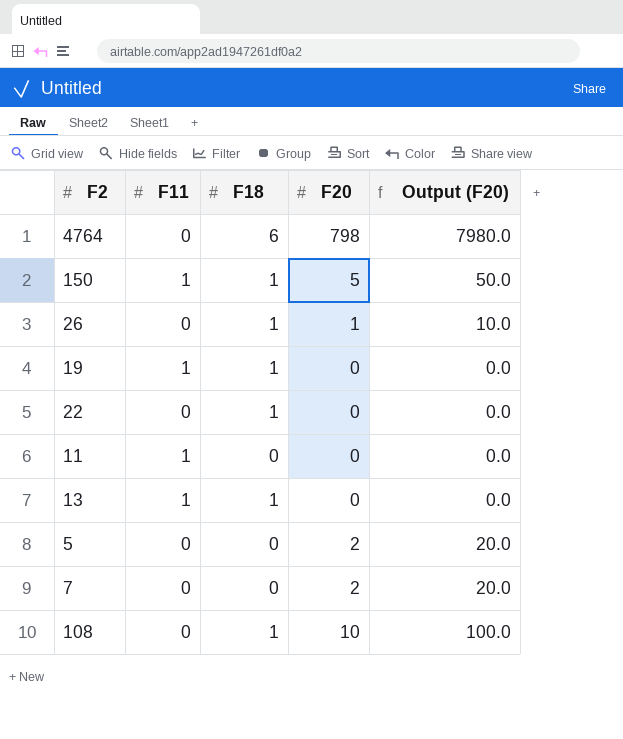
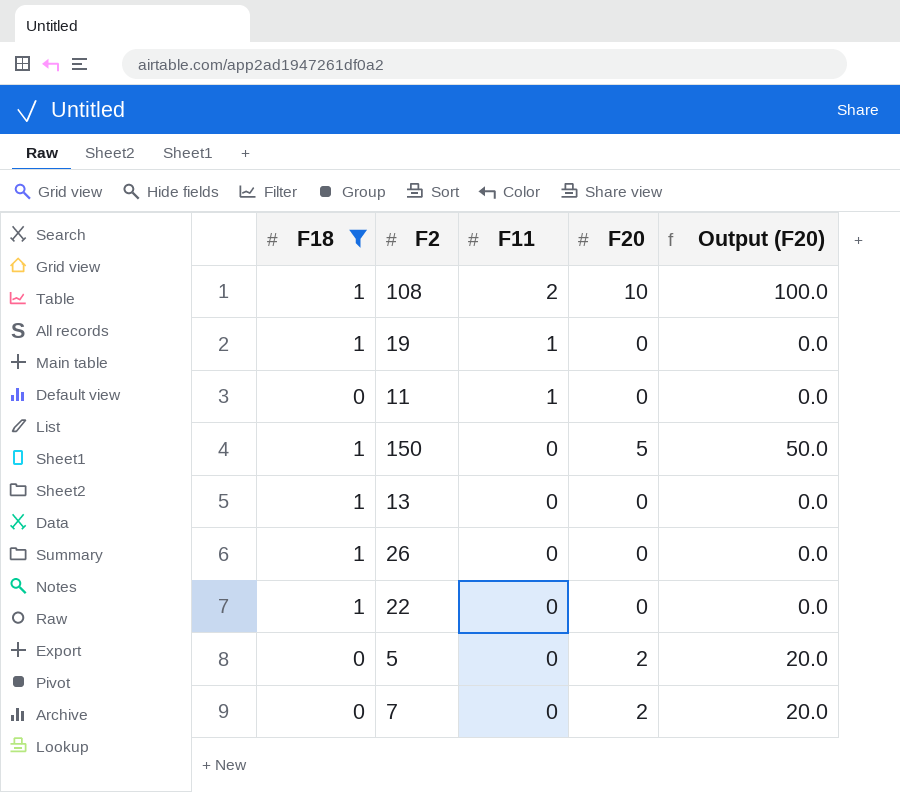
filter: none -> F18 != 6
row order: none -> F11 descending
column F18 | position: 3 -> 1
108 | F11: 0 -> 2
150 | F11: 1 -> 0
13 | F11: 1 -> 0
26 | F20: 1 -> 0
26 | Output (F20): 10.0 -> 0.0

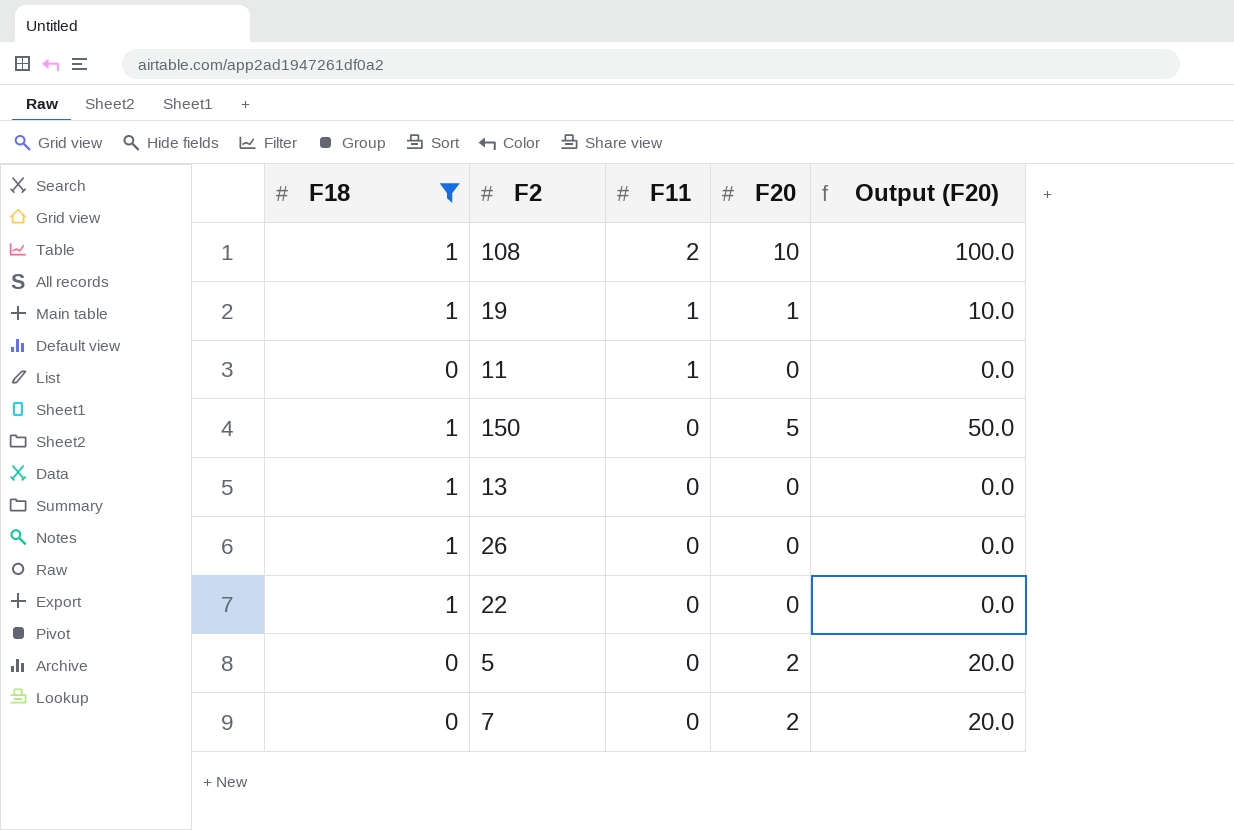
19 | F20: 0 -> 1
19 | Output (F20): 0.0 -> 10.0

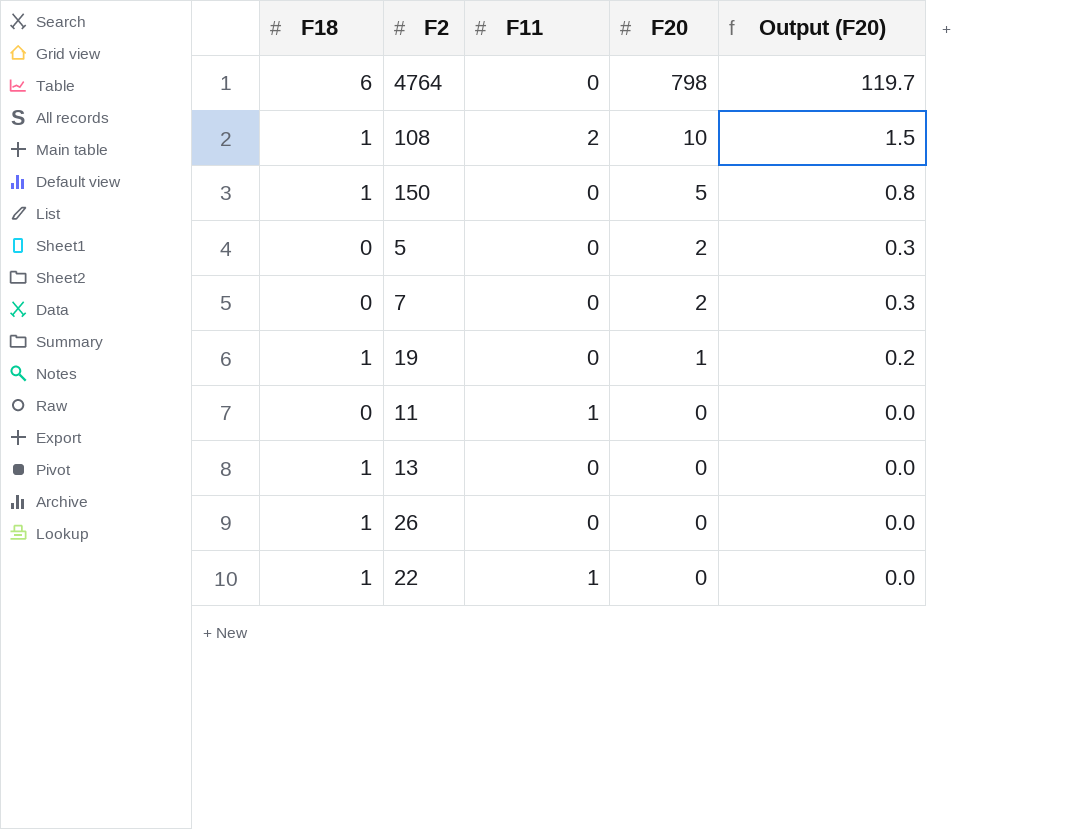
filter: F18 != 6 -> none
row order: F11 descending -> F20 descending
column Output (F20) | formula: [F20] * 10 -> [F20] * 0.15
19 | F11: 1 -> 0
22 | F11: 0 -> 1

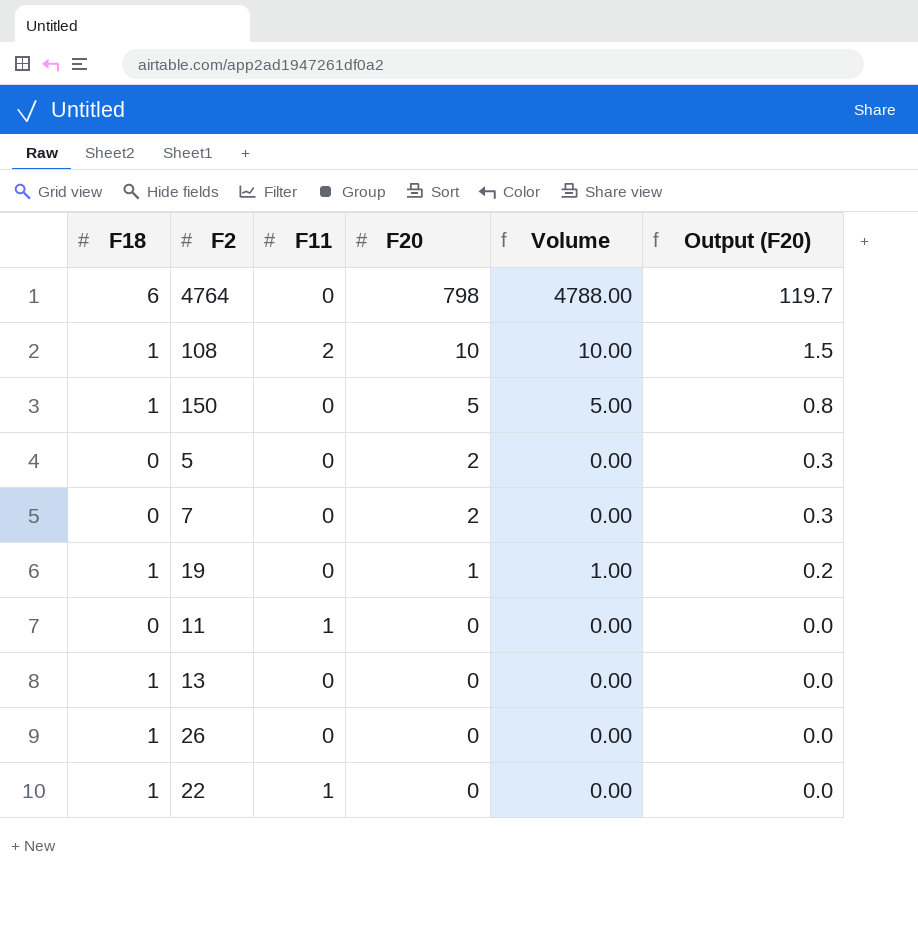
column Volume | formula: none -> [F18] * [F20]

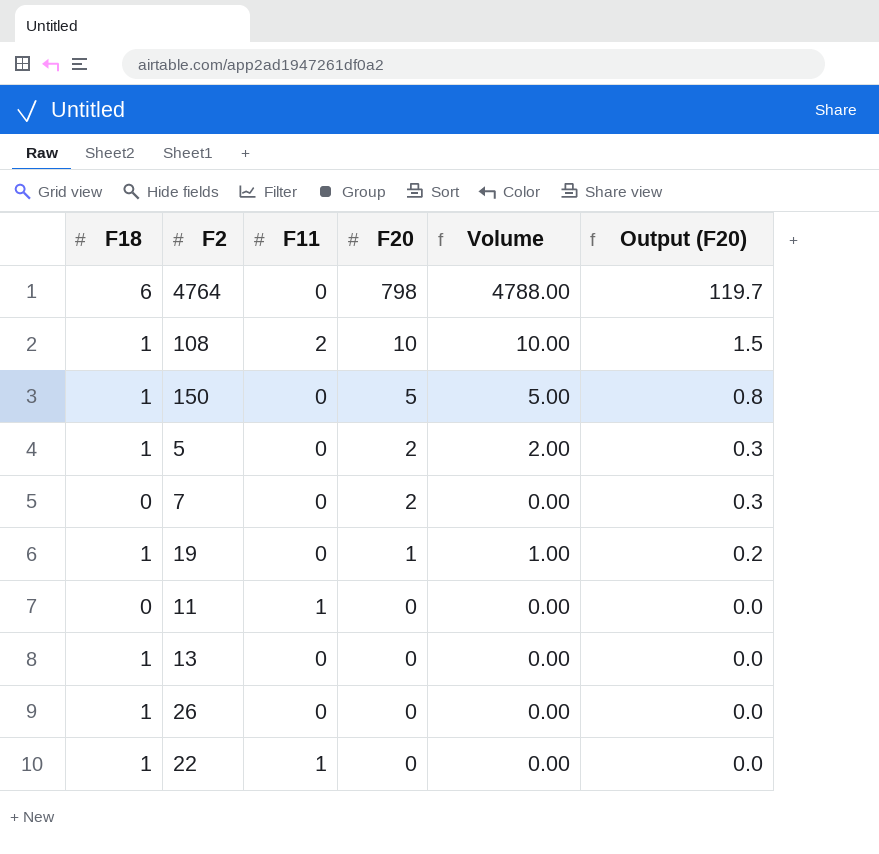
5 | F18: 0 -> 1
5 | Volume: 0.00 -> 2.00

